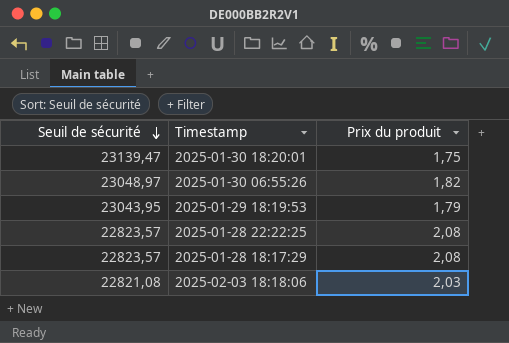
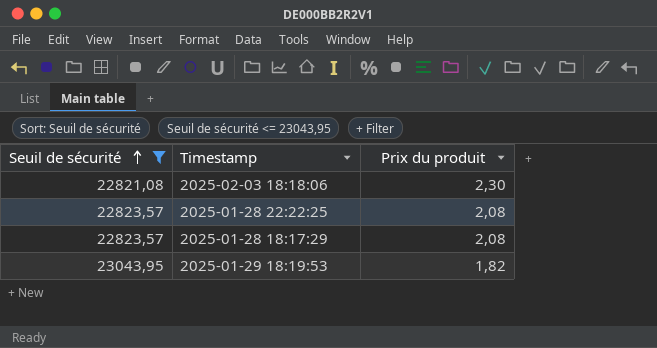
filter: none -> Seuil de sécurité <= 23043,95
row order: Seuil de sécurité descending -> Seuil de sécurité ascending
2025-02-03 18:18:06 | Prix du produit: 2,03 -> 2,30
2025-01-29 18:19:53 | Prix du produit: 1,79 -> 1,82

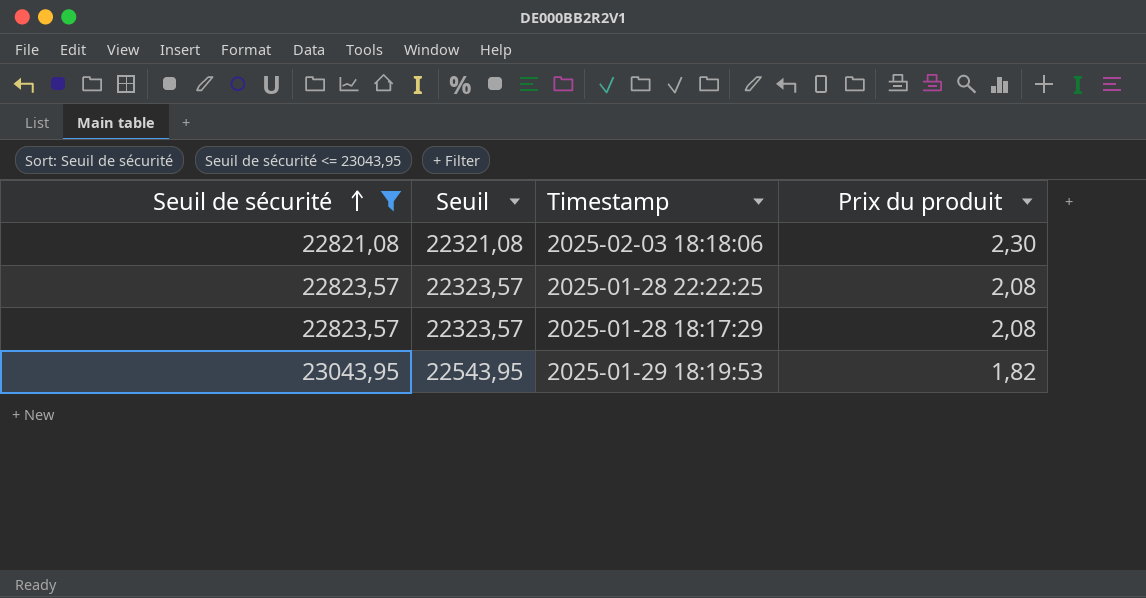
column Seuil | formula: none -> [Seuil de sécurité] - 500

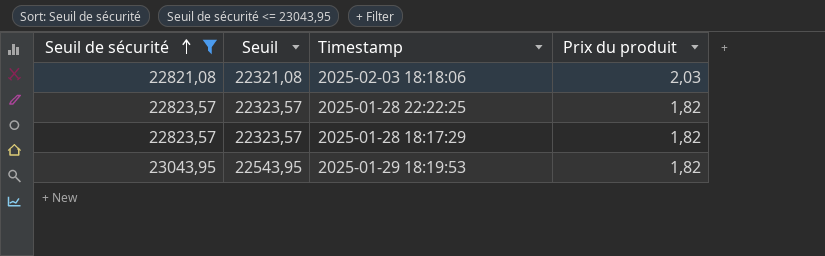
2025-02-03 18:18:06 | Prix du produit: 2,30 -> 2,03
2025-01-28 22:22:25 | Prix du produit: 2,08 -> 1,82
2025-01-28 18:17:29 | Prix du produit: 2,08 -> 1,82

